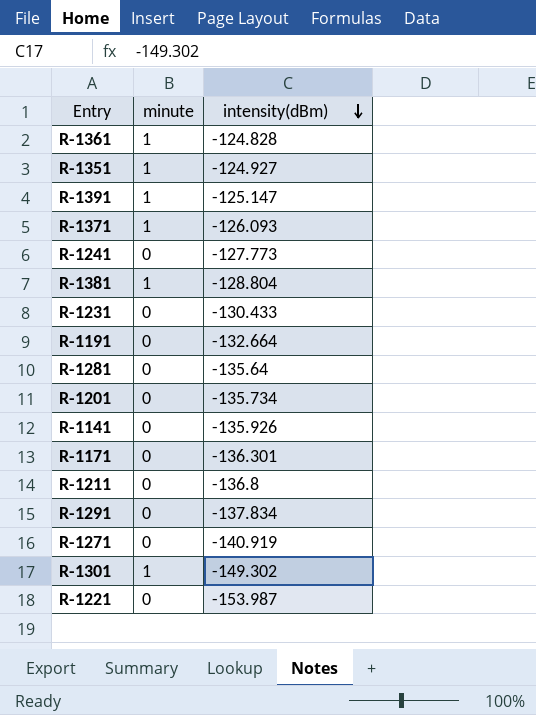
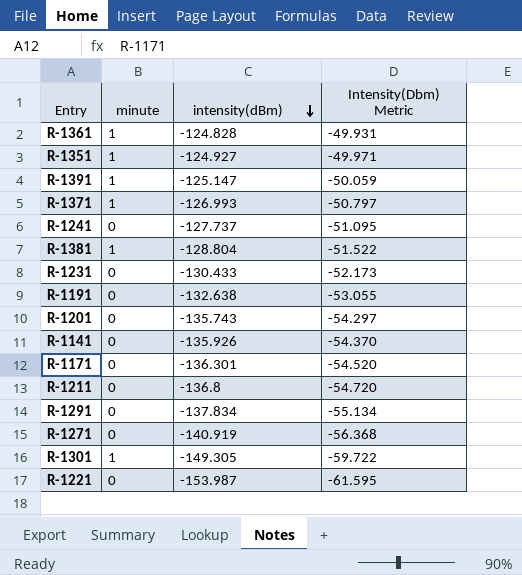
column Intensity(Dbm) Metric | formula: none -> [intensity(dBm)] * 0.4
row R-1281: 0 | -135.64 -> none
R-1371 | intensity(dBm): -126.093 -> -126.993
R-1241 | intensity(dBm): -127.773 -> -127.737
R-1191 | intensity(dBm): -132.664 -> -132.638
R-1201 | intensity(dBm): -135.734 -> -135.743
R-1301 | intensity(dBm): -149.302 -> -149.305

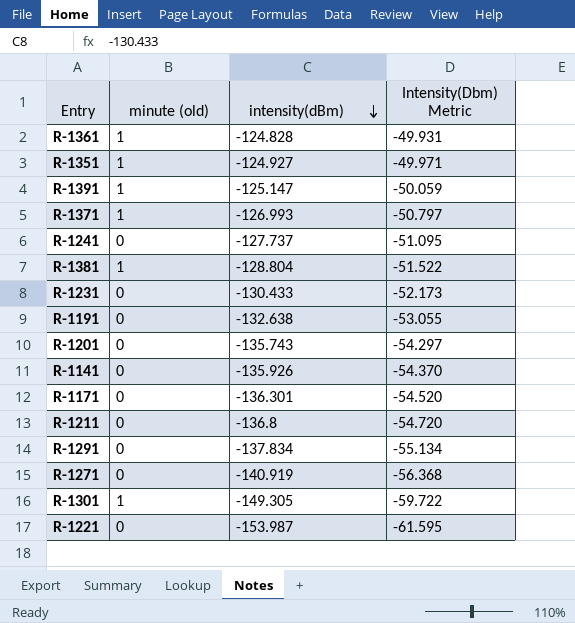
column name: minute -> minute (old)

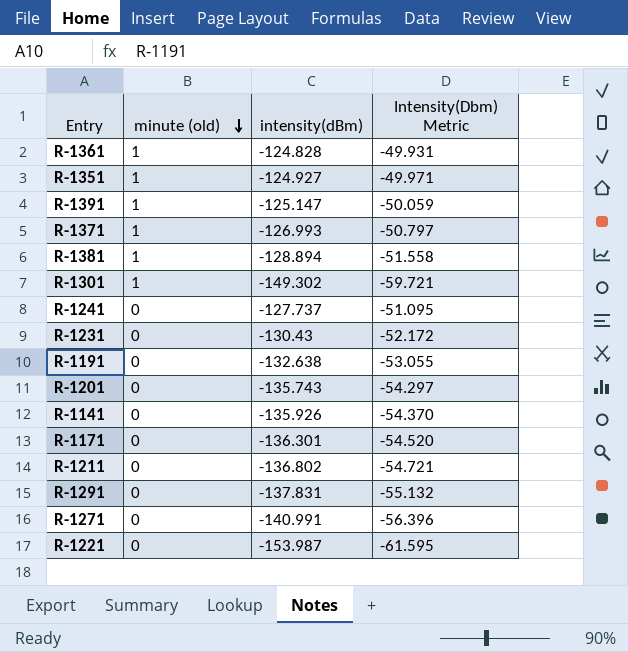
row order: intensity(dBm) descending -> minute (old) descending
R-1381 | intensity(dBm): -128.804 -> -128.894
R-1381 | Intensity(Dbm) Metric: -51.522 -> -51.558
R-1301 | intensity(dBm): -149.305 -> -149.302
R-1301 | Intensity(Dbm) Metric: -59.722 -> -59.721
R-1231 | intensity(dBm): -130.433 -> -130.43
R-1231 | Intensity(Dbm) Metric: -52.173 -> -52.172
R-1211 | intensity(dBm): -136.8 -> -136.802
R-1211 | Intensity(Dbm) Metric: -54.720 -> -54.721
R-1291 | intensity(dBm): -137.834 -> -137.831
R-1291 | Intensity(Dbm) Metric: -55.134 -> -55.132
R-1271 | intensity(dBm): -140.919 -> -140.991
R-1271 | Intensity(Dbm) Metric: -56.368 -> -56.396

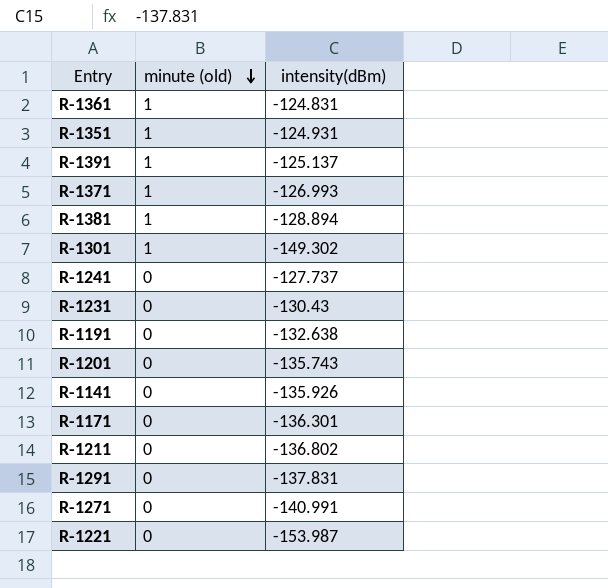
column Intensity(Dbm) Metric | formula: [intensity(dBm)] * 0.4 -> none
R-1361 | intensity(dBm): -124.828 -> -124.831
R-1351 | intensity(dBm): -124.927 -> -124.931
R-1391 | intensity(dBm): -125.147 -> -125.137

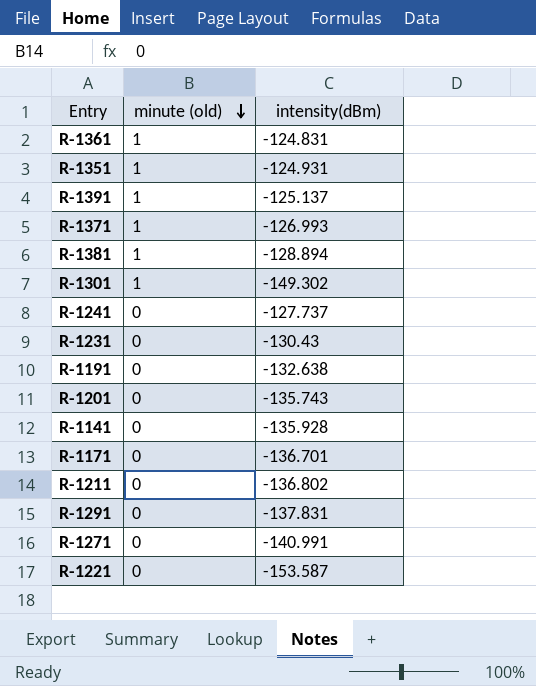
R-1141 | intensity(dBm): -135.926 -> -135.928
R-1171 | intensity(dBm): -136.301 -> -136.701
R-1221 | intensity(dBm): -153.987 -> -153.587

